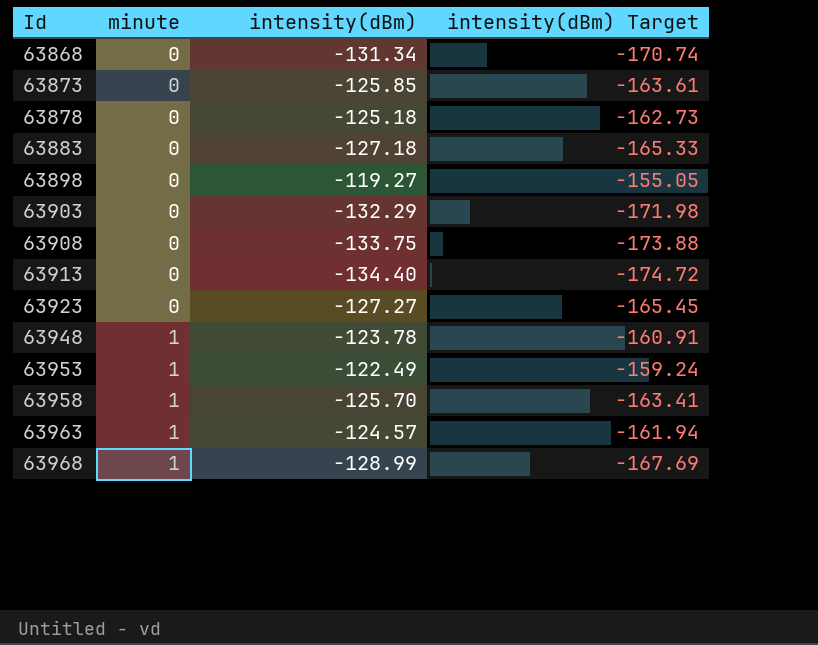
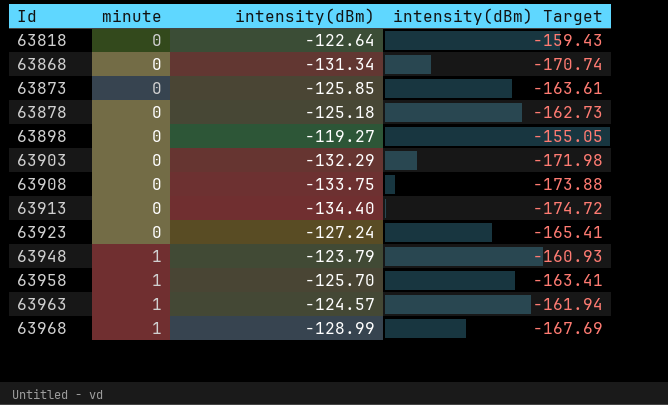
row 63883: 0 | -127.18 | -165.33 -> none
row 63953: 1 | -122.49 | -159.24 -> none
row 63818: none -> 0 | -122.64 | -159.43
63923 | intensity(dBm): -127.27 -> -127.24
63923 | intensity(dBm) Target: -165.45 -> -165.41
63948 | intensity(dBm): -123.78 -> -123.79
63948 | intensity(dBm) Target: -160.91 -> -160.93

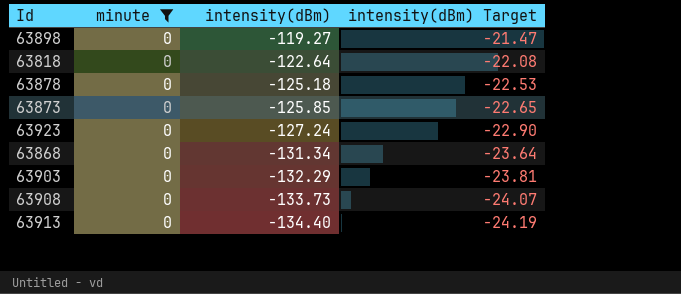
filter: none -> minute = 0
row order: Id ascending -> intensity(dBm) descending
column intensity(dBm) Target | formula: [intensity(dBm)] * 1.3 -> [intensity(dBm)] * 0.18
63908 | intensity(dBm): -133.75 -> -133.73

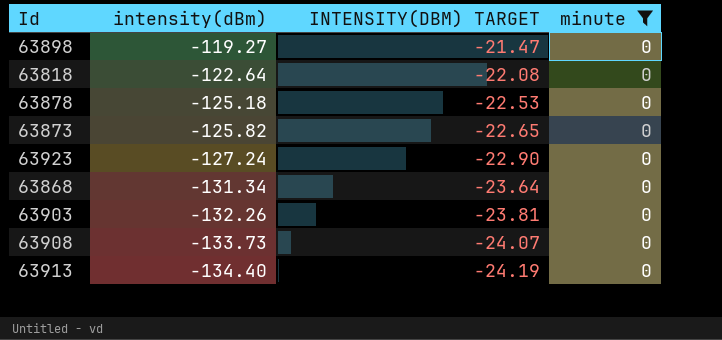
column name: intensity(dBm) Target -> INTENSITY(DBM) TARGET
column minute | position: 2 -> 4
63873 | intensity(dBm): -125.85 -> -125.82
63903 | intensity(dBm): -132.29 -> -132.26

